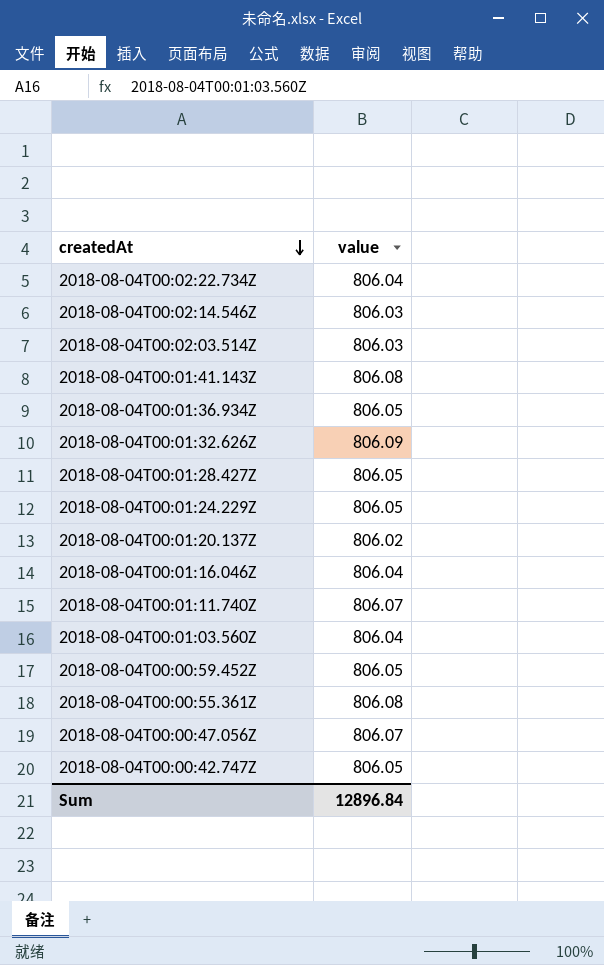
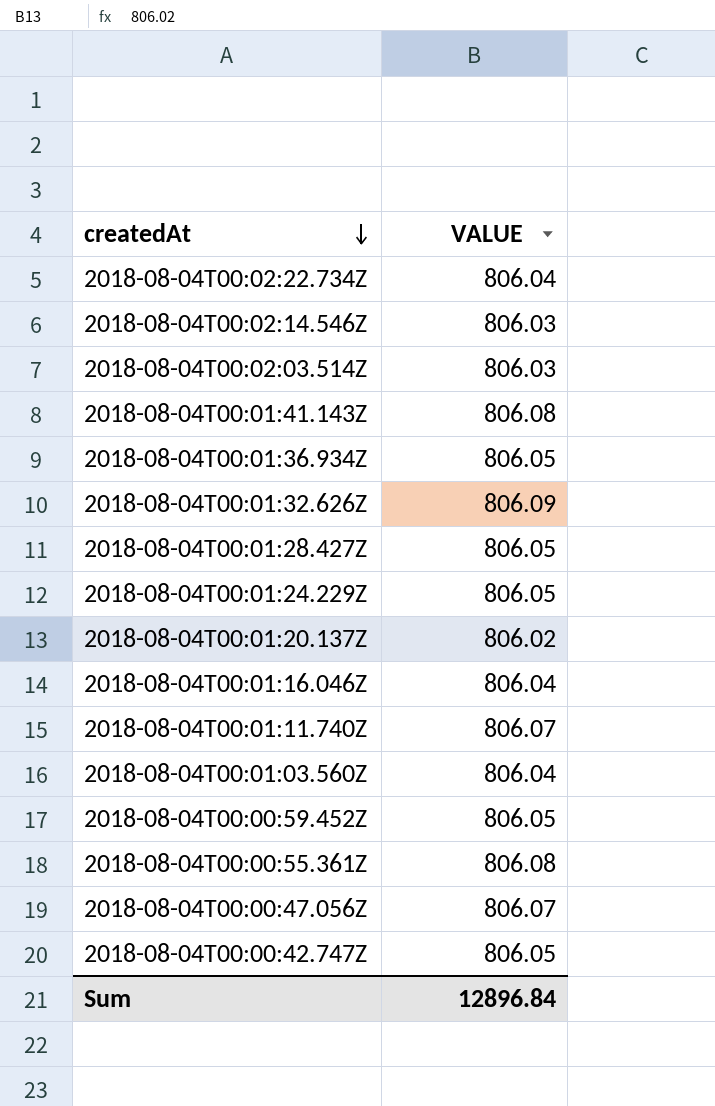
column name: value -> VALUE

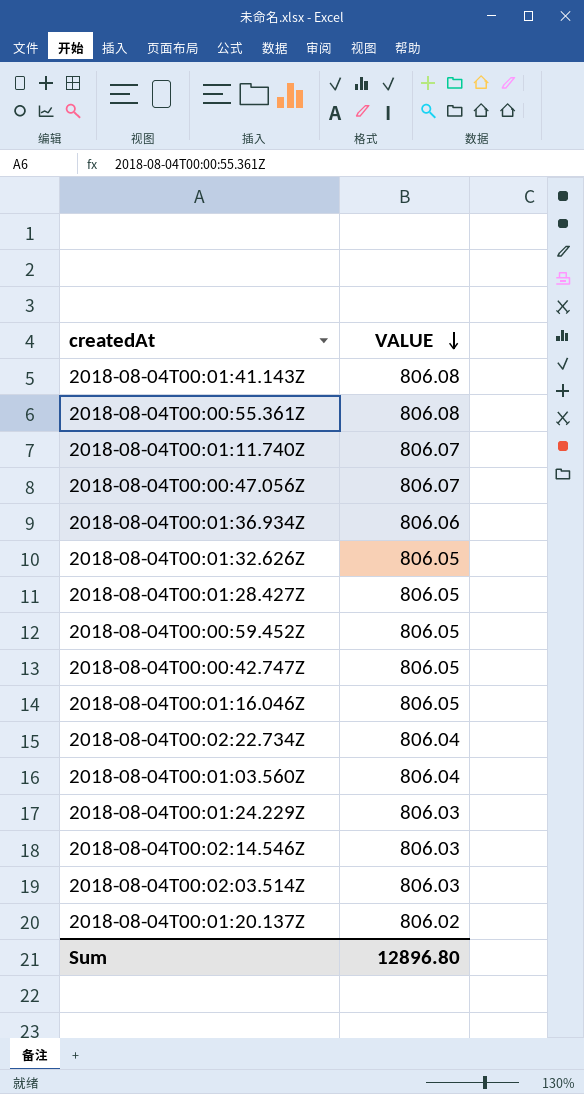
row order: createdAt descending -> VALUE descending
2018-08-04T00:01:36.934Z | VALUE: 806.05 -> 806.06
2018-08-04T00:01:32.626Z | VALUE: 806.09 -> 806.05
2018-08-04T00:01:16.046Z | VALUE: 806.04 -> 806.05
2018-08-04T00:01:24.229Z | VALUE: 806.05 -> 806.03
Sum | VALUE: 12896.84 -> 12896.80

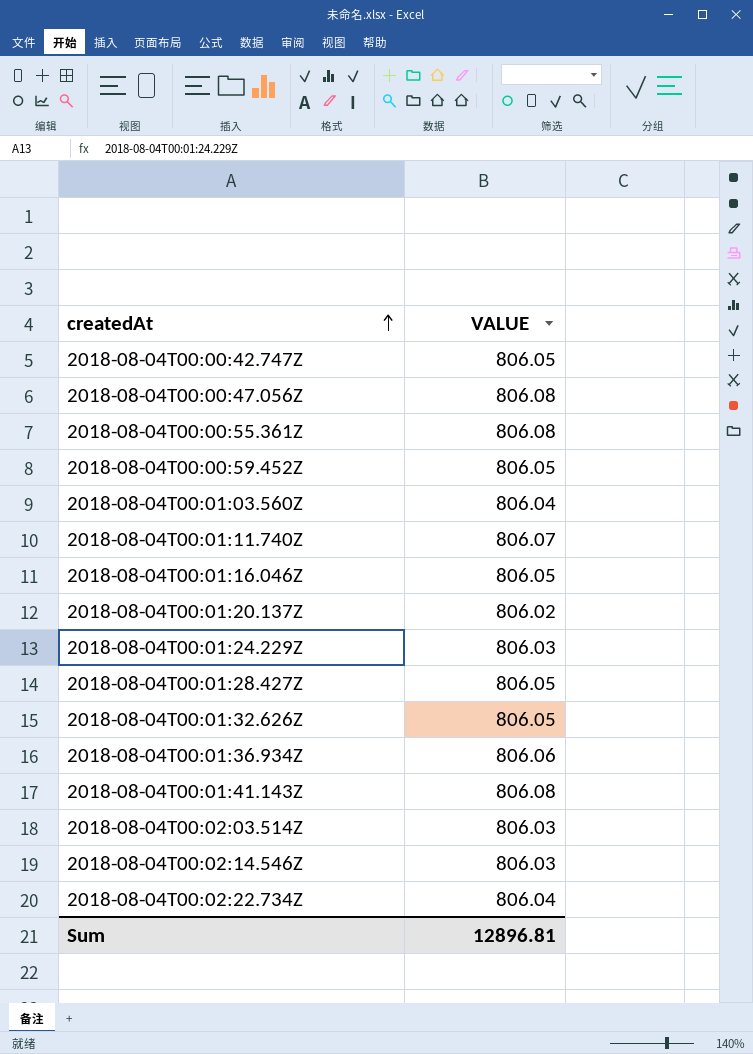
row order: VALUE descending -> createdAt ascending
2018-08-04T00:00:47.056Z | VALUE: 806.07 -> 806.08
Sum | VALUE: 12896.80 -> 12896.81

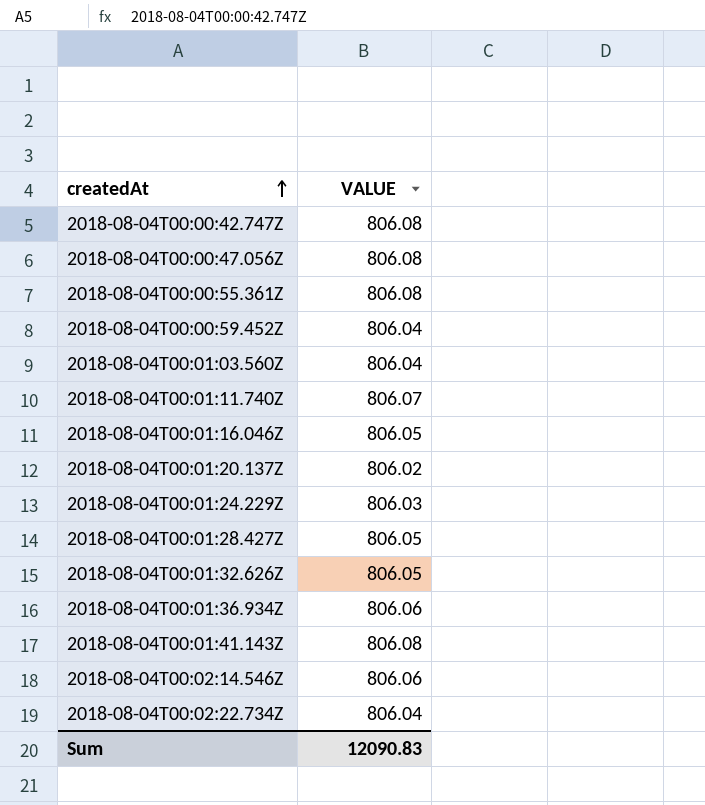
row 2018-08-04T00:02:03.514Z: 806.03 -> none
2018-08-04T00:00:42.747Z | VALUE: 806.05 -> 806.08
2018-08-04T00:00:59.452Z | VALUE: 806.05 -> 806.04
2018-08-04T00:02:14.546Z | VALUE: 806.03 -> 806.06
Sum | VALUE: 12896.81 -> 12090.83

